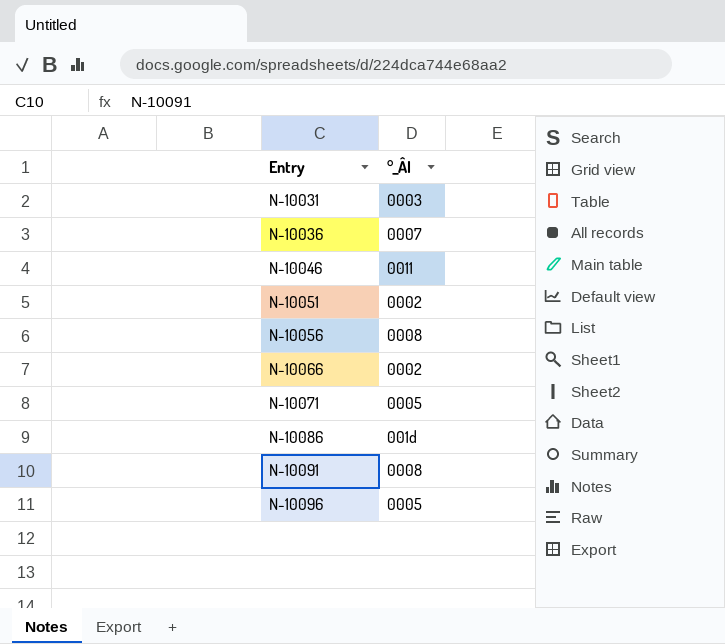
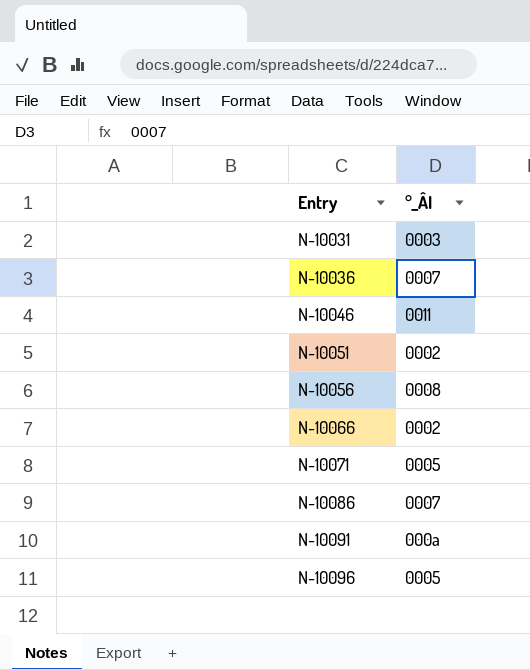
N-10086 | °_ÂI: 001d -> 0007
N-10091 | °_ÂI: 0008 -> 000a

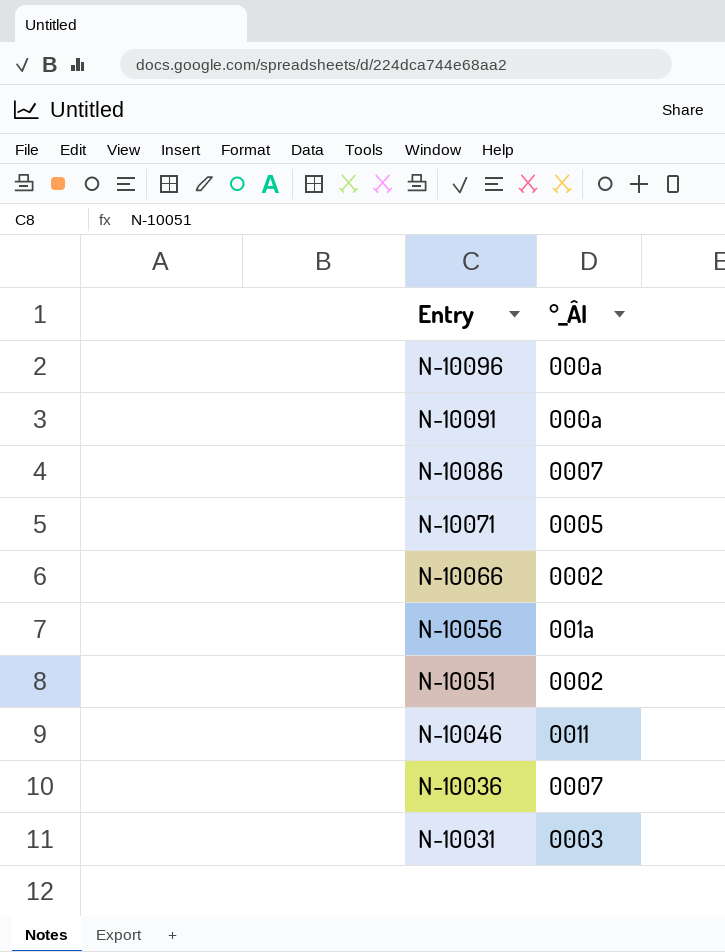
row order: Entry ascending -> Entry descending
N-10096 | °_ÂI: 0005 -> 000a
N-10056 | °_ÂI: 0008 -> 001a

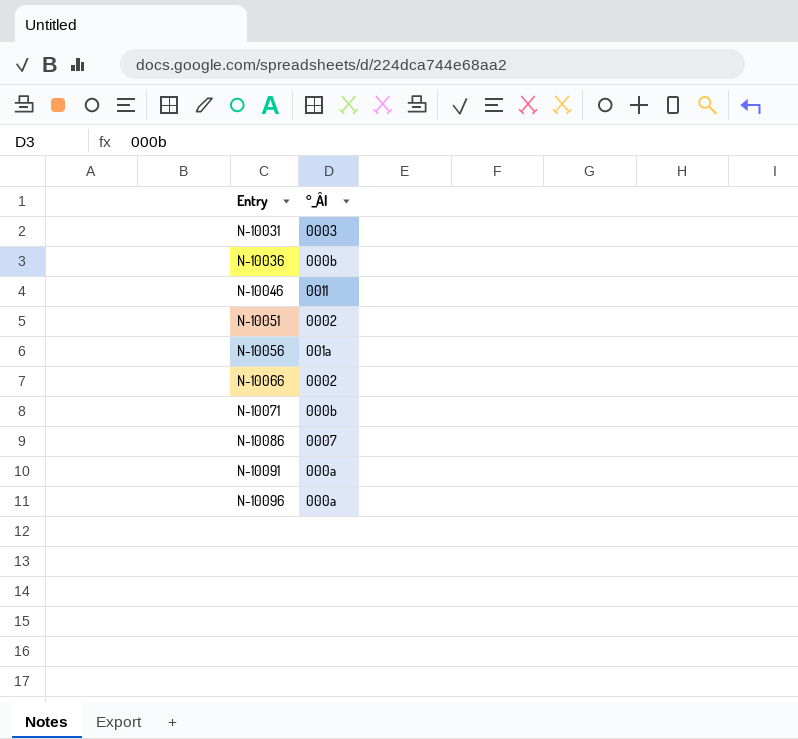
row order: Entry descending -> Entry ascending
N-10036 | °_ÂI: 0007 -> 000b
N-10071 | °_ÂI: 0005 -> 000b

